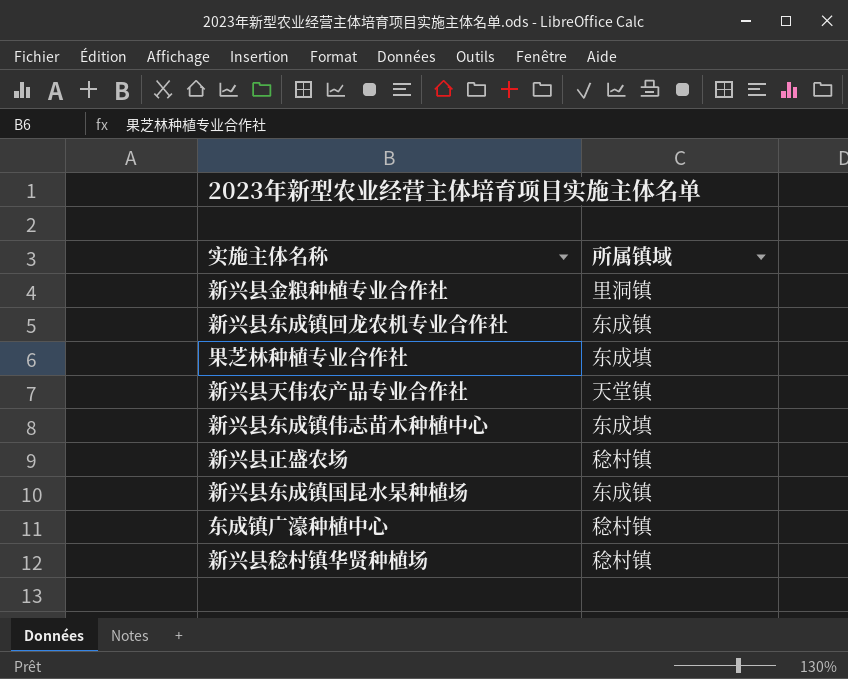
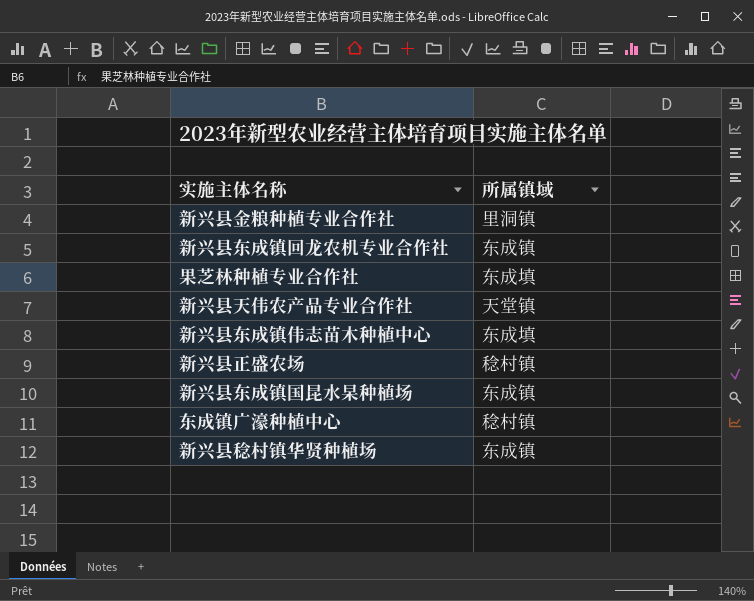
新兴县稔村镇华贤种植场 | 所属镇域: 稔村镇 -> 东成镇

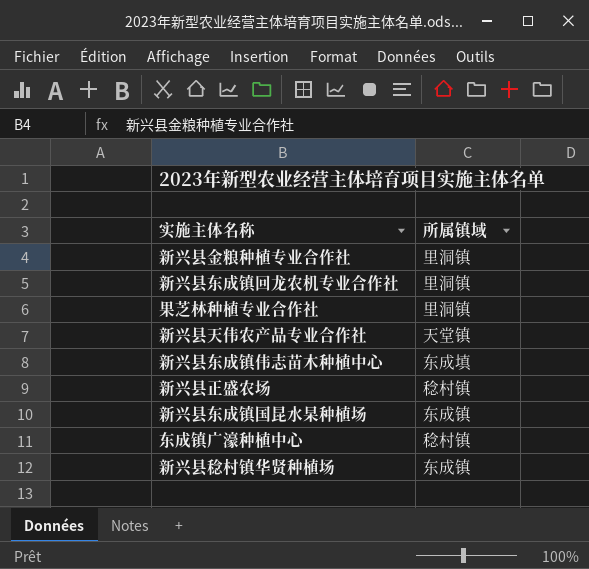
新兴县东成镇回龙农机专业合作社 | 所属镇域: 东成镇 -> 里洞镇
果芝林种植专业合作社 | 所属镇域: 东成填 -> 里洞镇

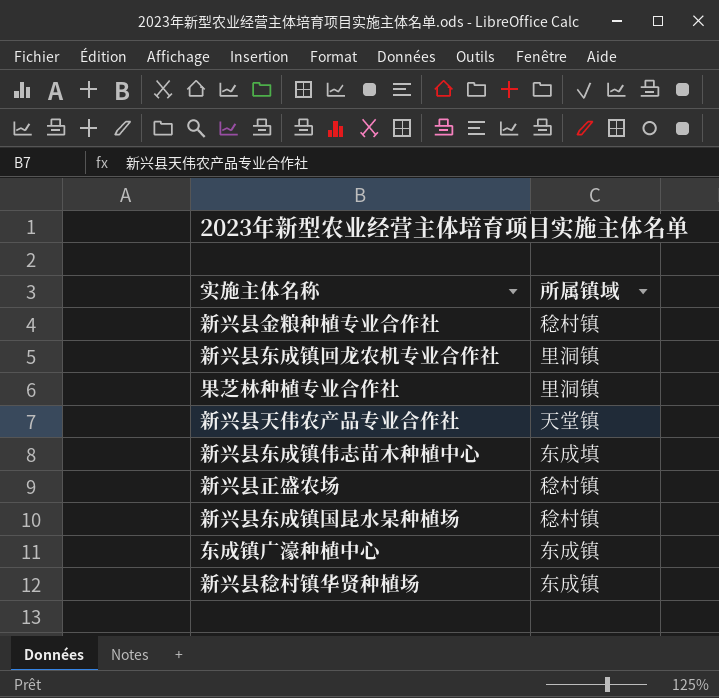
新兴县金粮种植专业合作社 | 所属镇域: 里洞镇 -> 稔村镇
新兴县东成镇国昆水杲种植场 | 所属镇域: 东成镇 -> 稔村镇
东成镇广濠种植中心 | 所属镇域: 稔村镇 -> 东成镇

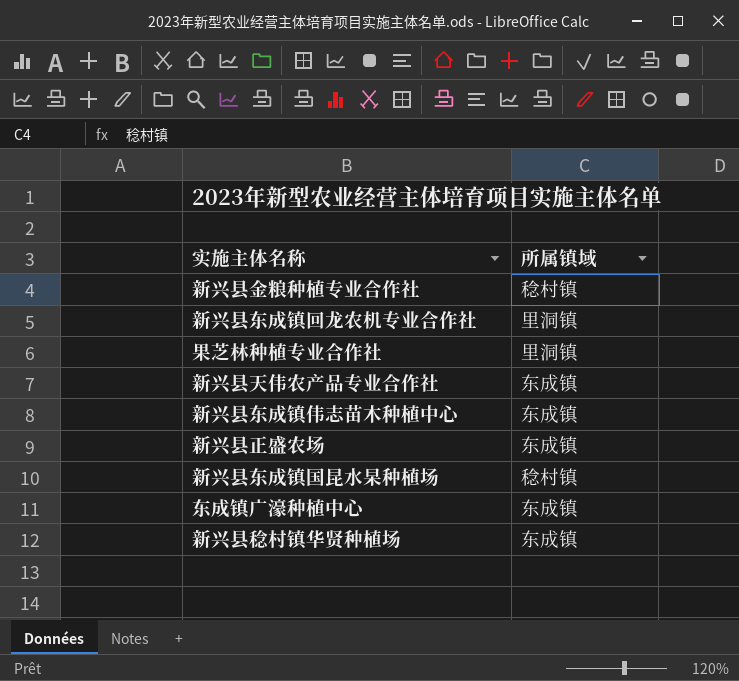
新兴县天伟农产品专业合作社 | 所属镇域: 天堂镇 -> 东成镇
新兴县东成镇伟志苗木种植中心 | 所属镇域: 东成填 -> 东成镇
新兴县正盛农场 | 所属镇域: 稔村镇 -> 东成镇

